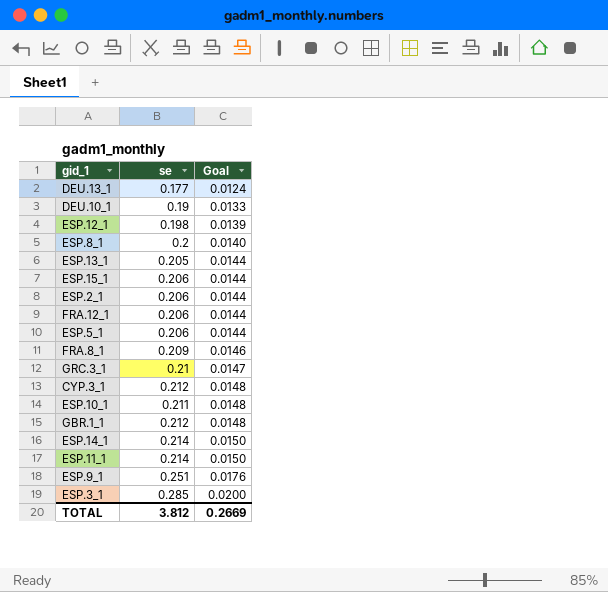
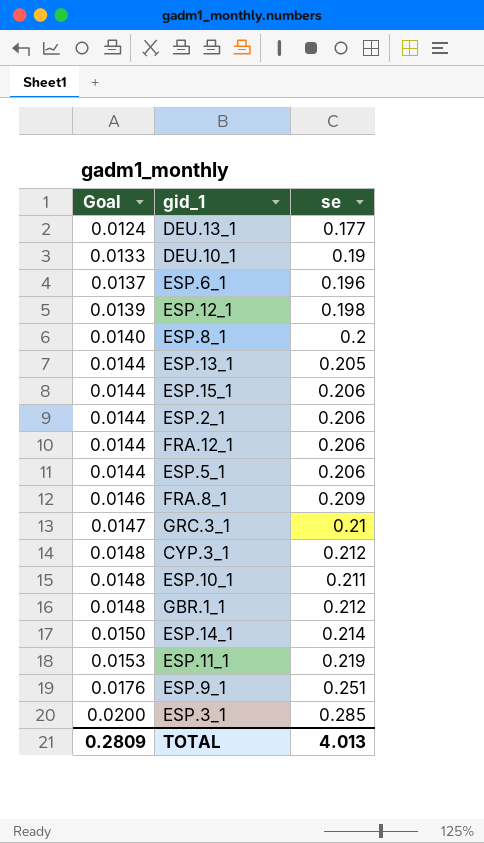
column Goal | position: 3 -> 1
row ESP.6_1: none -> 0.0137 | 0.196
ESP.11_1 | Goal: 0.0150 -> 0.0153
ESP.11_1 | se: 0.214 -> 0.219
TOTAL | Goal: 0.2669 -> 0.2809
TOTAL | se: 3.812 -> 4.013

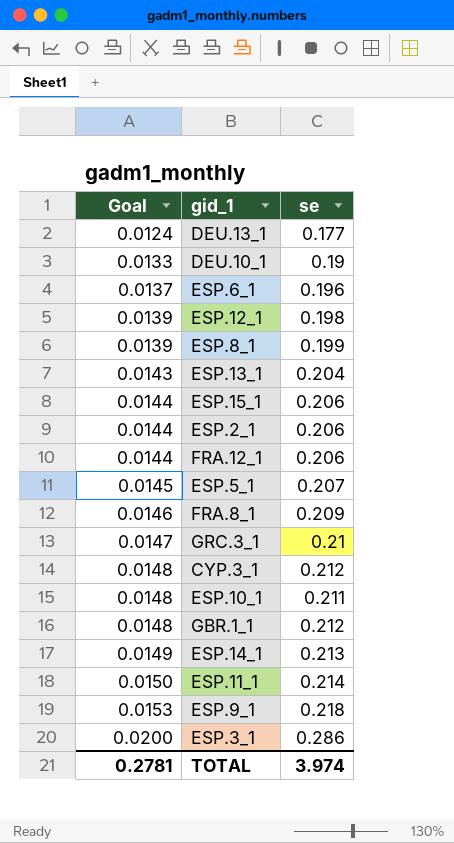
ESP.8_1 | Goal: 0.0140 -> 0.0139
ESP.8_1 | se: 0.2 -> 0.199
ESP.13_1 | Goal: 0.0144 -> 0.0143
ESP.13_1 | se: 0.205 -> 0.204
ESP.5_1 | Goal: 0.0144 -> 0.0145
ESP.5_1 | se: 0.206 -> 0.207
ESP.14_1 | Goal: 0.0150 -> 0.0149
ESP.14_1 | se: 0.214 -> 0.213
ESP.11_1 | Goal: 0.0153 -> 0.0150
ESP.11_1 | se: 0.219 -> 0.214
ESP.9_1 | Goal: 0.0176 -> 0.0153
ESP.9_1 | se: 0.251 -> 0.218
ESP.3_1 | se: 0.285 -> 0.286
TOTAL | Goal: 0.2809 -> 0.2781
TOTAL | se: 4.013 -> 3.974

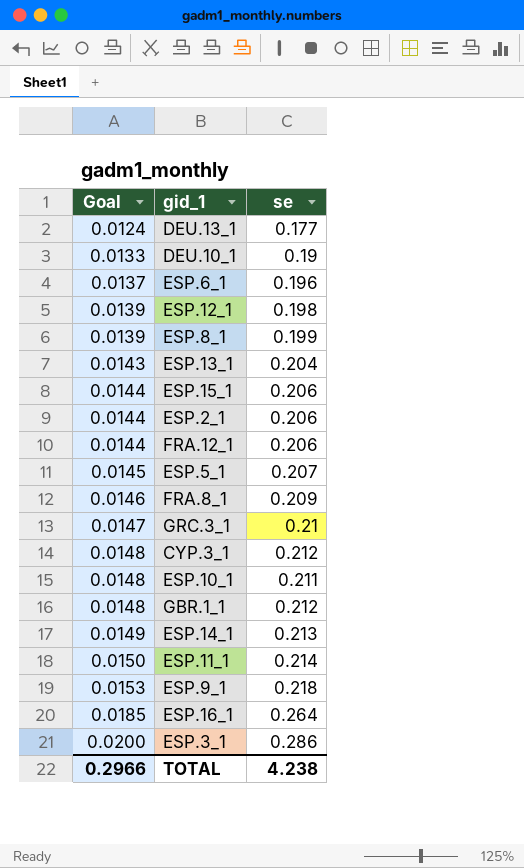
row ESP.16_1: none -> 0.0185 | 0.264
TOTAL | Goal: 0.2781 -> 0.2966
TOTAL | se: 3.974 -> 4.238

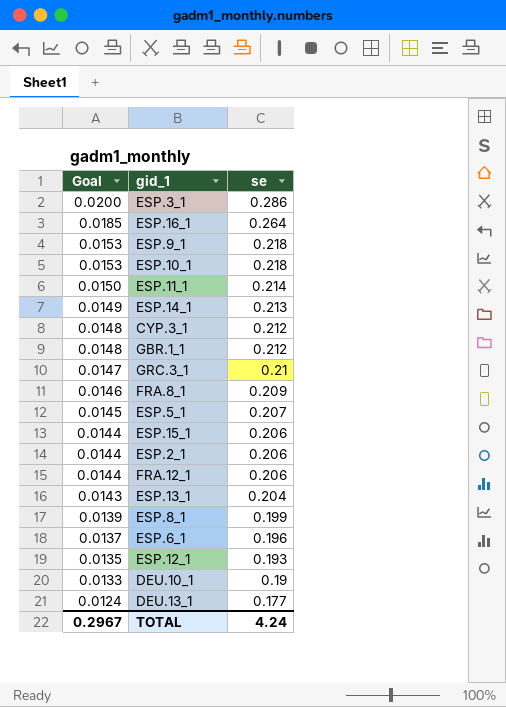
row order: Goal ascending -> Goal descending
ESP.10_1 | Goal: 0.0148 -> 0.0153
ESP.10_1 | se: 0.211 -> 0.218
ESP.12_1 | Goal: 0.0139 -> 0.0135
ESP.12_1 | se: 0.198 -> 0.193
TOTAL | Goal: 0.2966 -> 0.2967
TOTAL | se: 4.238 -> 4.24

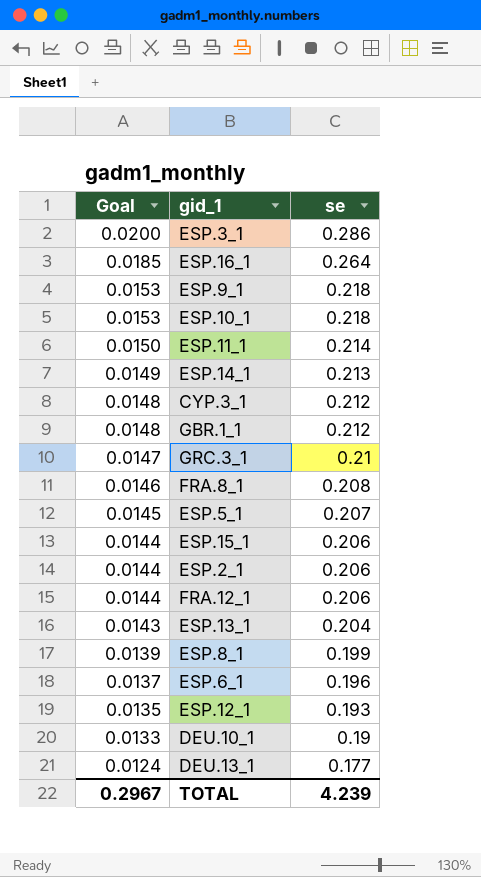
FRA.8_1 | se: 0.209 -> 0.208
TOTAL | se: 4.24 -> 4.239

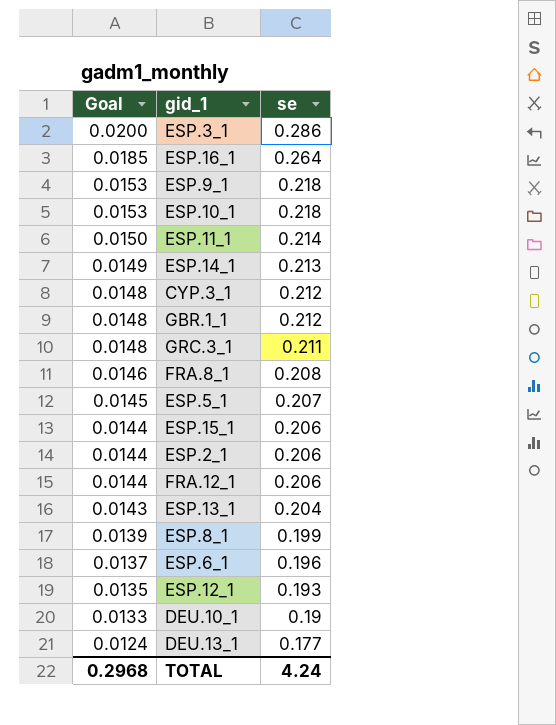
GRC.3_1 | Goal: 0.0147 -> 0.0148
GRC.3_1 | se: 0.21 -> 0.211
TOTAL | Goal: 0.2967 -> 0.2968
TOTAL | se: 4.239 -> 4.24

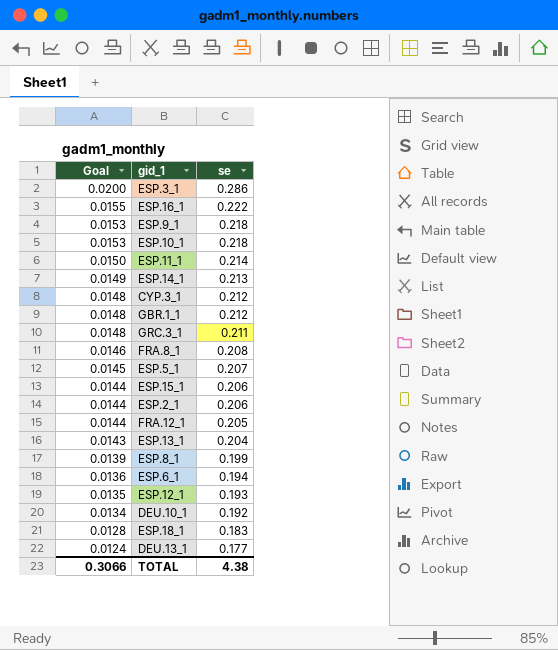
ESP.16_1 | Goal: 0.0185 -> 0.0155
ESP.16_1 | se: 0.264 -> 0.222
FRA.12_1 | se: 0.206 -> 0.205
ESP.6_1 | Goal: 0.0137 -> 0.0136
ESP.6_1 | se: 0.196 -> 0.194
DEU.10_1 | Goal: 0.0133 -> 0.0134
DEU.10_1 | se: 0.19 -> 0.192
row ESP.18_1: none -> 0.0128 | 0.183
TOTAL | Goal: 0.2968 -> 0.3066
TOTAL | se: 4.24 -> 4.38

